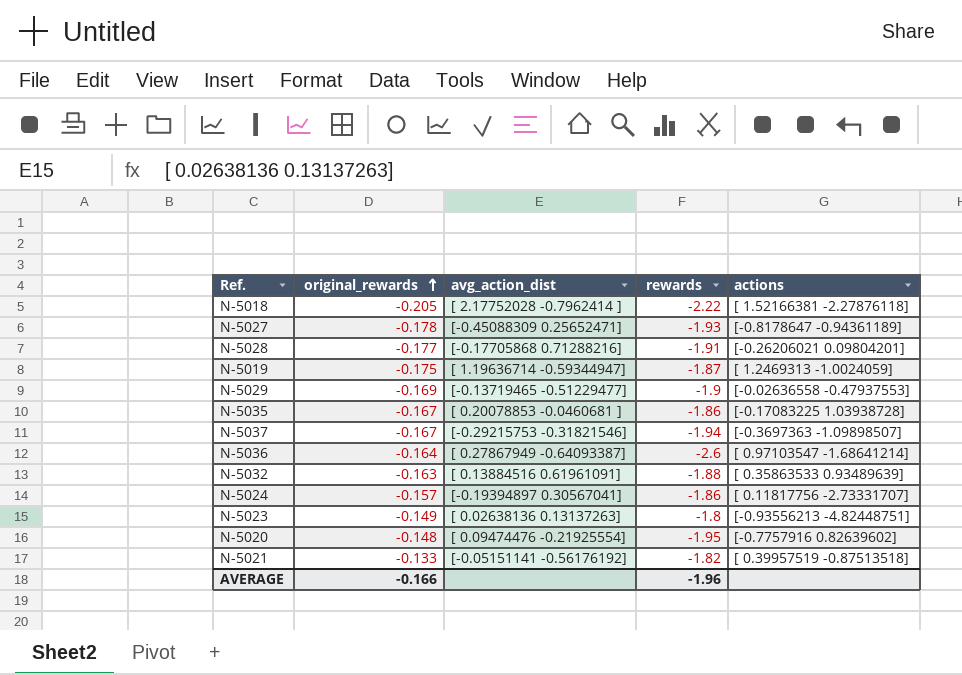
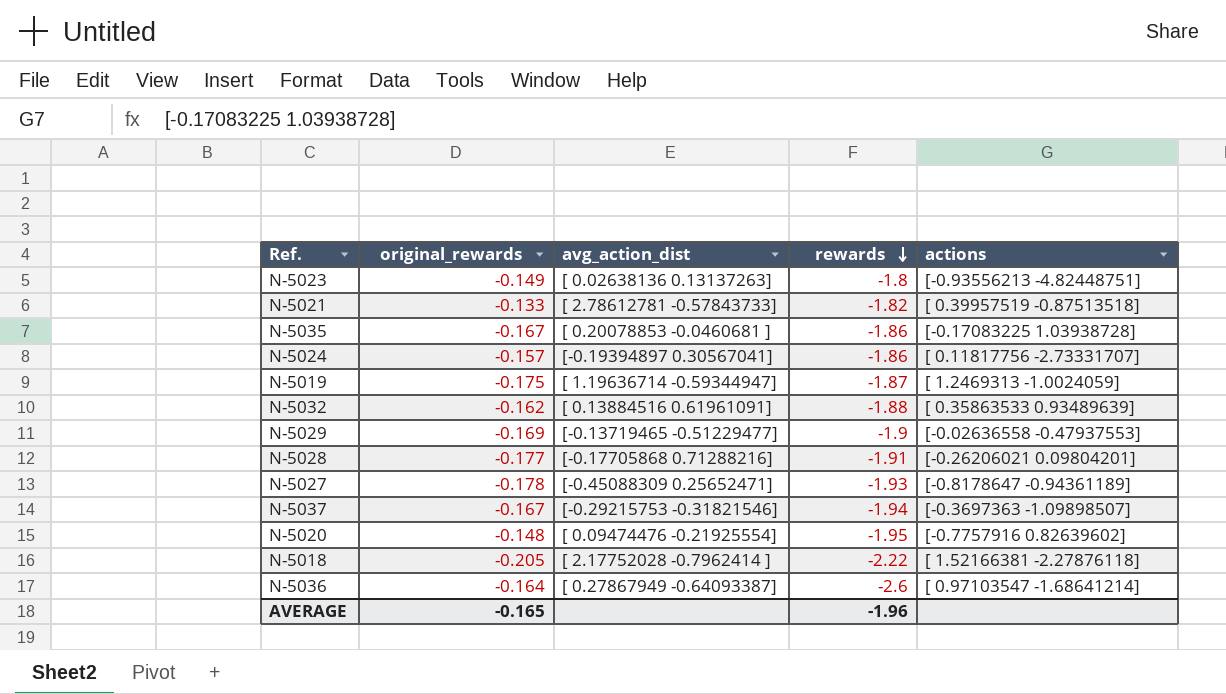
row order: original_rewards ascending -> rewards descending
N-5021 | avg_action_dist: [-0.05151141 -0.56176192] -> [ 2.78612781 -0.57843733]
N-5032 | original_rewards: -0.163 -> -0.162
AVERAGE | original_rewards: -0.166 -> -0.165

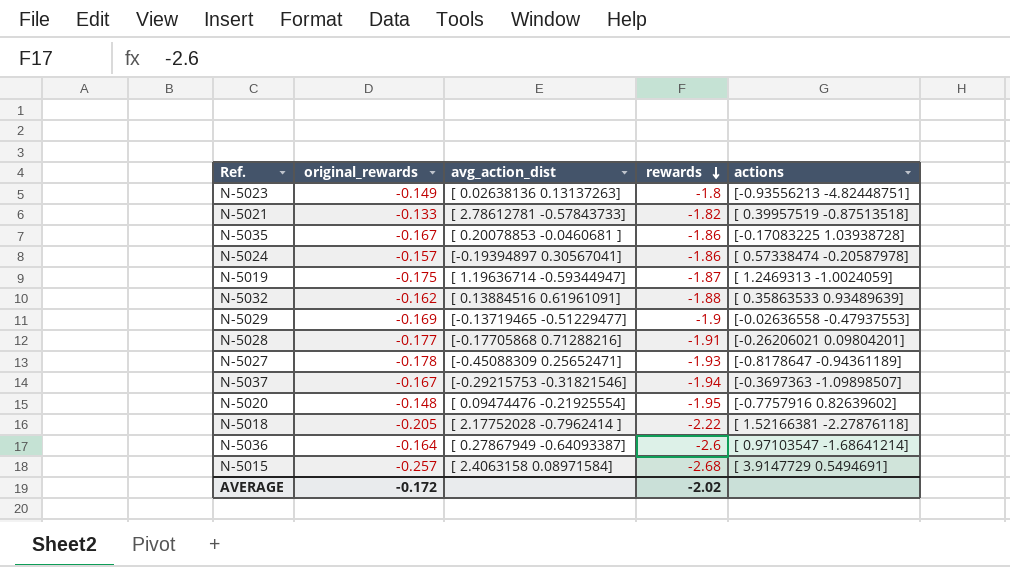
N-5024 | actions: [ 0.11817756 -2.73331707] -> [ 0.57338474 -0.20587978]
row N-5015: none -> -0.257 | [ 2.4063158 0.08971584] | -2.68 | [ 3.9147729 0.5494691]
AVERAGE | original_rewards: -0.165 -> -0.172
AVERAGE | rewards: -1.96 -> -2.02

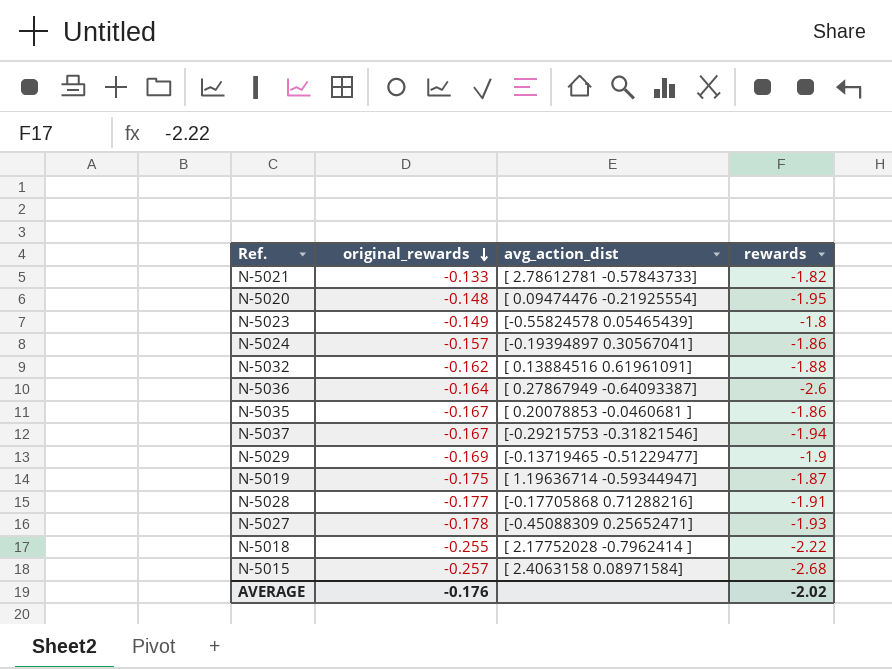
row order: rewards descending -> original_rewards descending
column actions | position: 5 -> none
N-5023 | avg_action_dist: [ 0.02638136 0.13137263] -> [-0.55824578 0.05465439]
N-5018 | original_rewards: -0.205 -> -0.255
AVERAGE | original_rewards: -0.172 -> -0.176

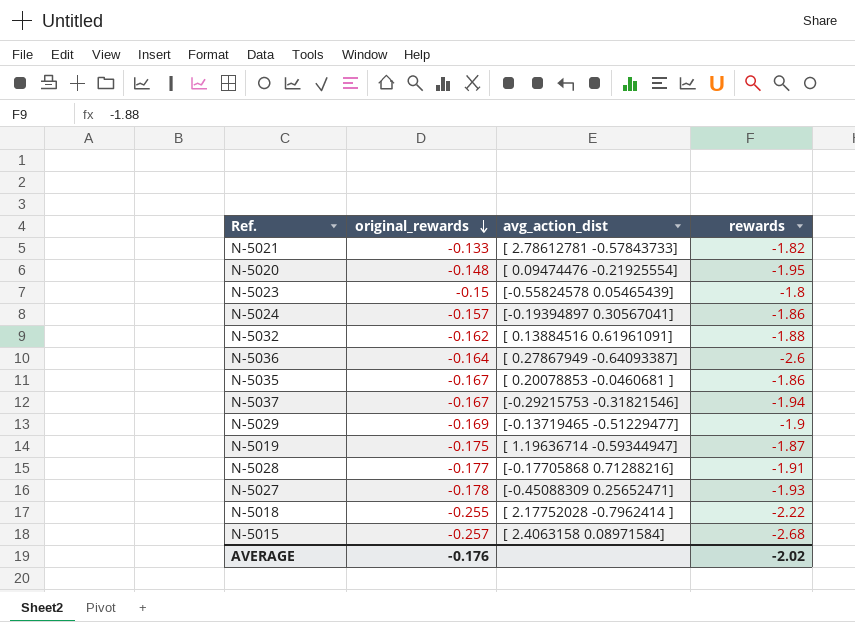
N-5023 | original_rewards: -0.149 -> -0.15

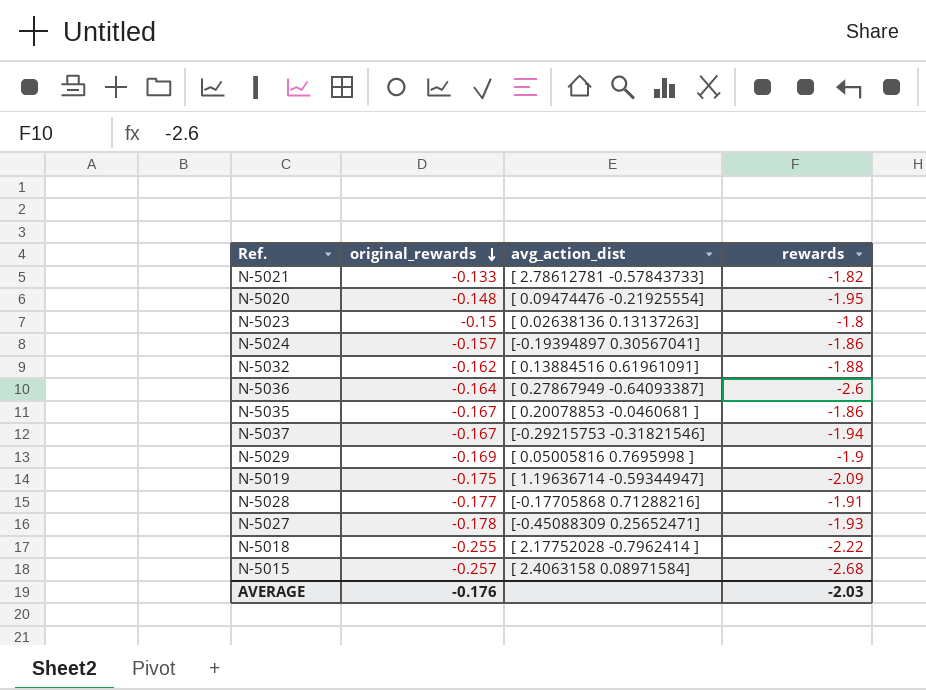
N-5023 | avg_action_dist: [-0.55824578 0.05465439] -> [ 0.02638136 0.13137263]
N-5029 | avg_action_dist: [-0.13719465 -0.51229477] -> [ 0.05005816 0.7695998 ]
N-5019 | rewards: -1.87 -> -2.09
AVERAGE | rewards: -2.02 -> -2.03

